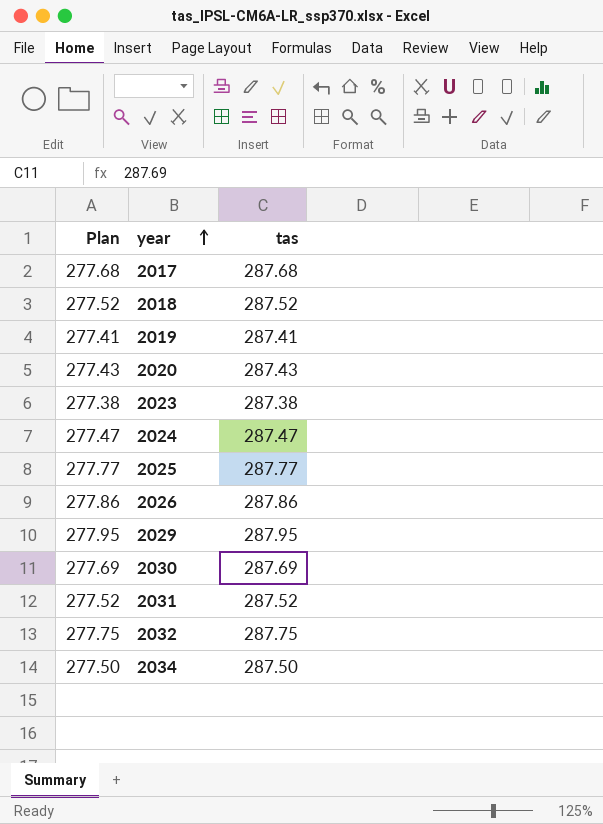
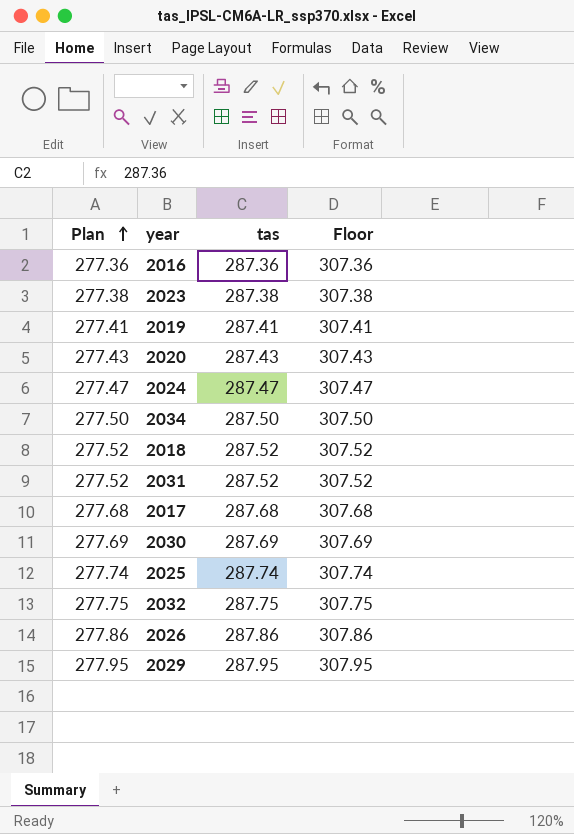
row order: year ascending -> Plan ascending
column Floor | formula: none -> [tas] + 20
row 2016: none -> 277.36 | 287.36 | 307.36
2025 | Plan: 277.77 -> 277.74
2025 | tas: 287.77 -> 287.74

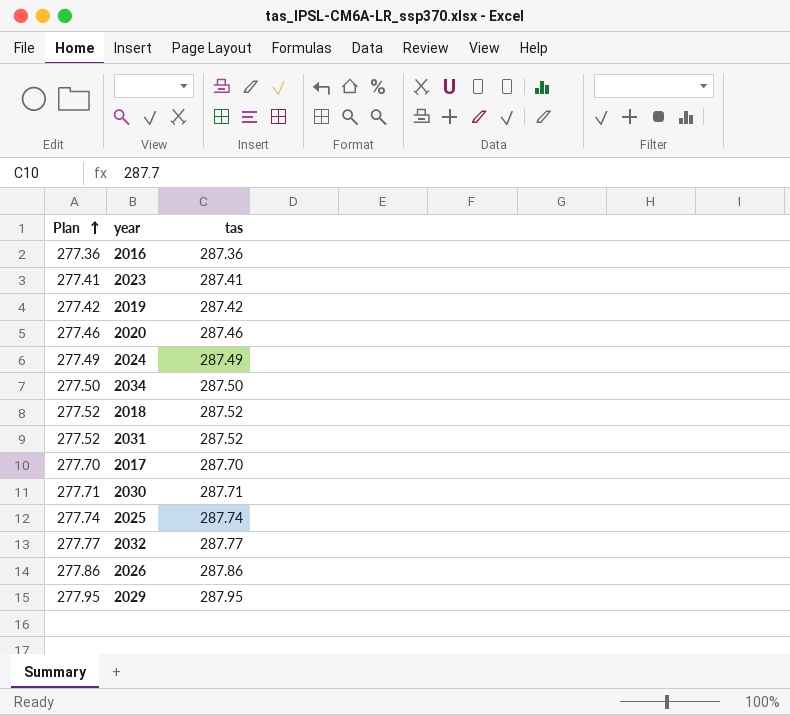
column Floor | formula: [tas] + 20 -> none
2023 | Plan: 277.38 -> 277.41
2023 | tas: 287.38 -> 287.41
2019 | Plan: 277.41 -> 277.42
2019 | tas: 287.41 -> 287.42
2020 | Plan: 277.43 -> 277.46
2020 | tas: 287.43 -> 287.46
2024 | Plan: 277.47 -> 277.49
2024 | tas: 287.47 -> 287.49
2017 | Plan: 277.68 -> 277.70
2017 | tas: 287.68 -> 287.70
2030 | Plan: 277.69 -> 277.71
2030 | tas: 287.69 -> 287.71
2032 | Plan: 277.75 -> 277.77
2032 | tas: 287.75 -> 287.77

